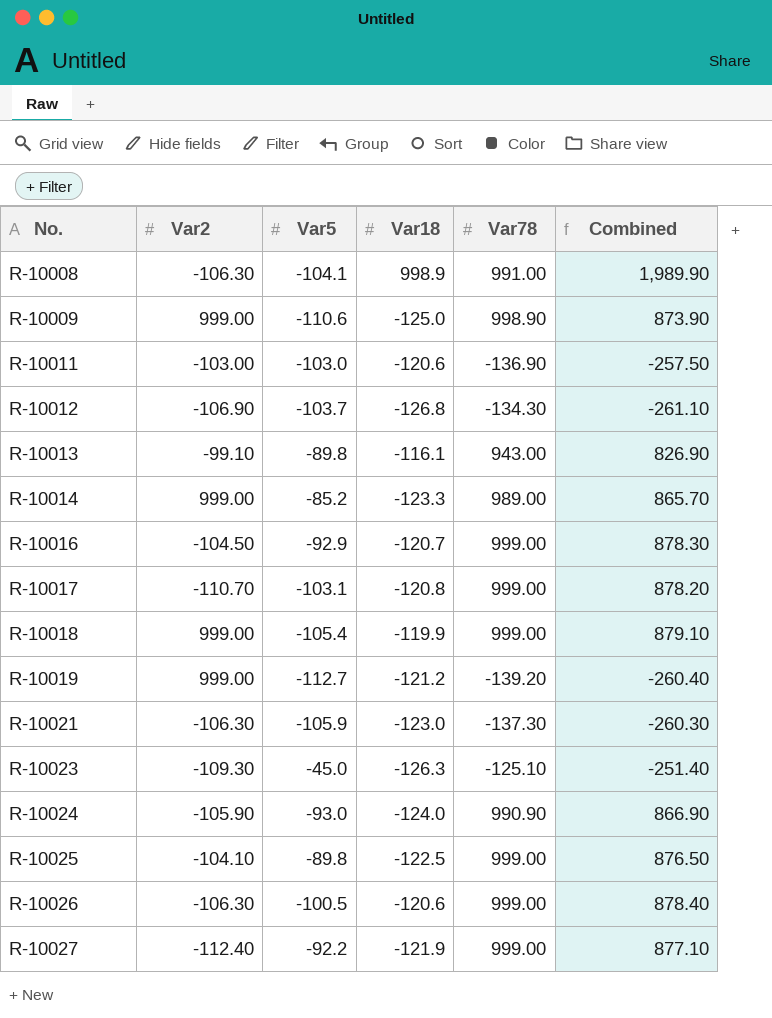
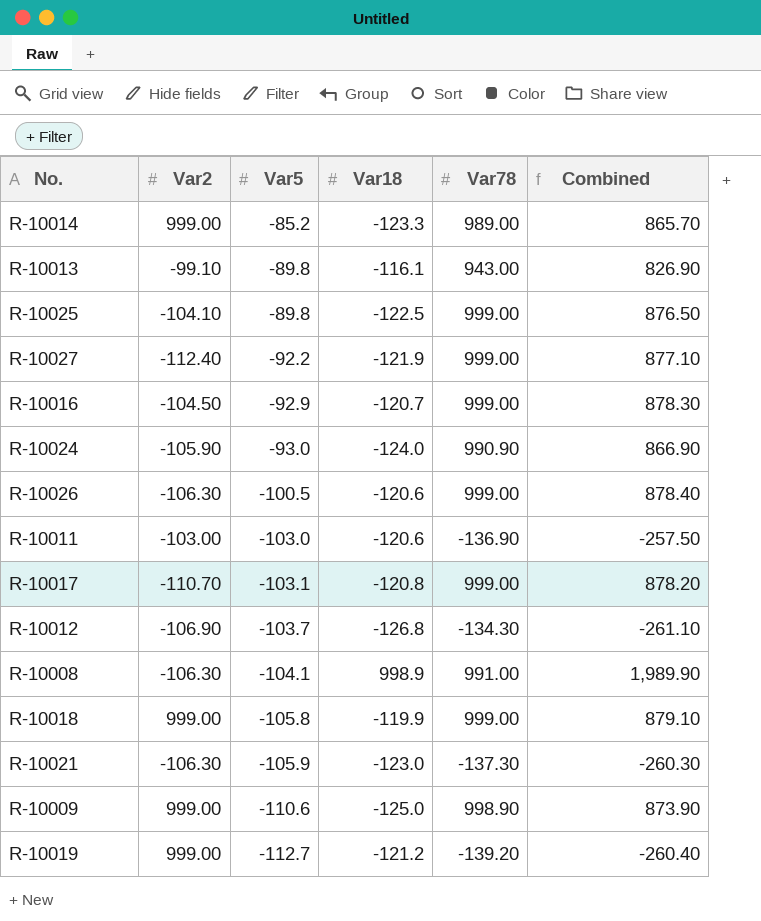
row order: No. ascending -> Var5 descending
row R-10023: -109.30 | -45.0 | -126.3 | -125.10 | -251.40 -> none
R-10018 | Var5: -105.4 -> -105.8

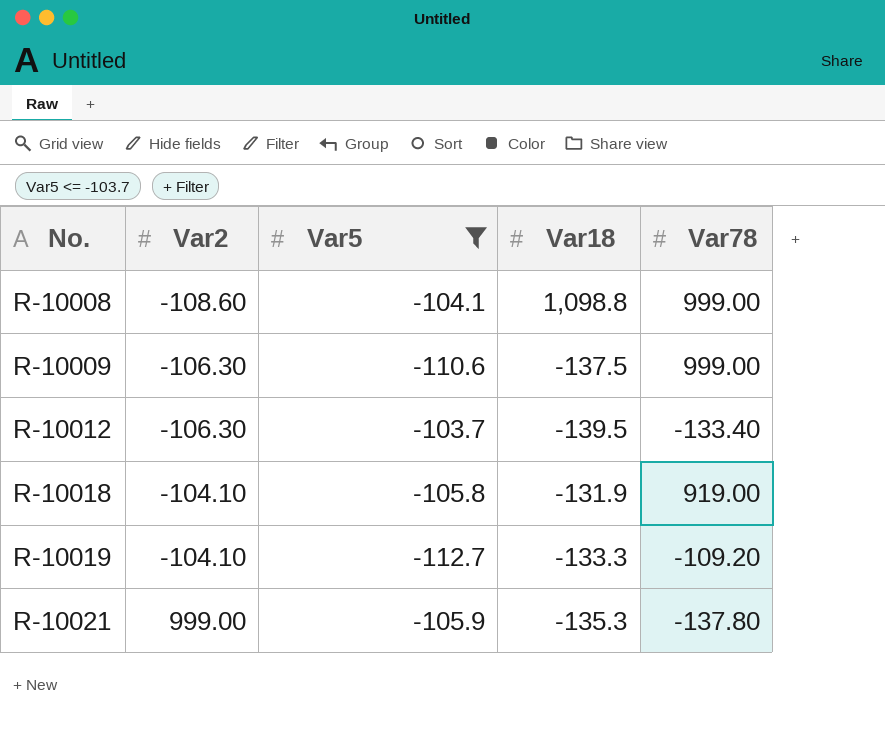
filter: none -> Var5 <= -103.7
row order: Var5 descending -> No. ascending
column Combined | formula: [Var18] + [Var78] -> none
R-10008 | Var2: -106.30 -> -108.60
R-10008 | Var18: 998.9 -> 1,098.8
R-10008 | Var78: 991.00 -> 999.00
R-10009 | Var2: 999.00 -> -106.30
R-10009 | Var18: -125.0 -> -137.5
R-10009 | Var78: 998.90 -> 999.00
R-10012 | Var2: -106.90 -> -106.30
R-10012 | Var18: -126.8 -> -139.5
R-10012 | Var78: -134.30 -> -133.40
R-10018 | Var2: 999.00 -> -104.10
R-10018 | Var18: -119.9 -> -131.9
R-10018 | Var78: 999.00 -> 919.00
R-10019 | Var2: 999.00 -> -104.10
R-10019 | Var18: -121.2 -> -133.3
R-10019 | Var78: -139.20 -> -109.20
R-10021 | Var2: -106.30 -> 999.00
R-10021 | Var18: -123.0 -> -135.3
R-10021 | Var78: -137.30 -> -137.80

